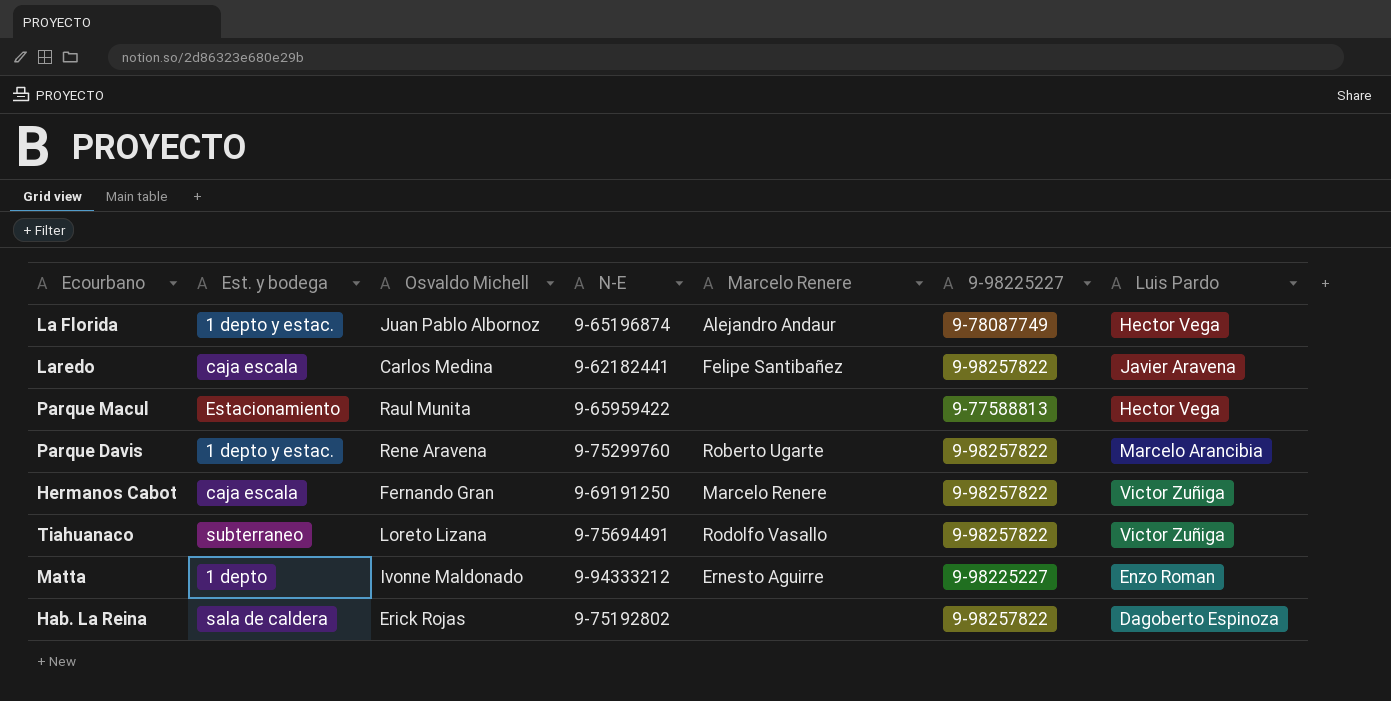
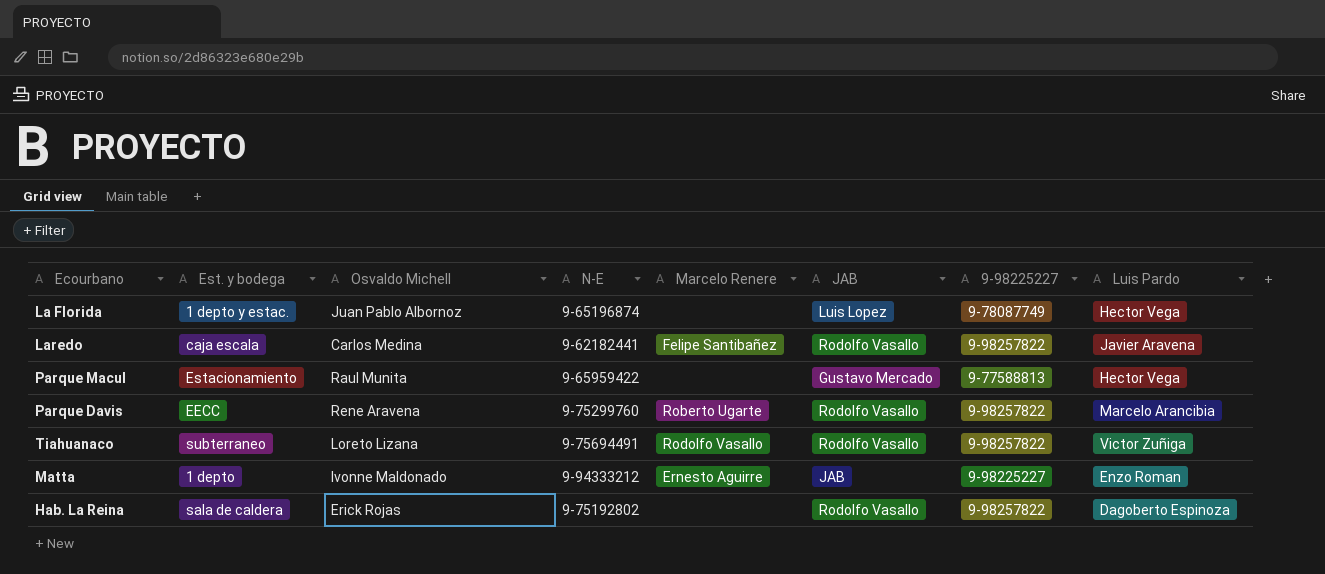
column JAB | position: none -> 6
row Hermanos Cabot: caja escala | Fernando Gran | 9-69191250 | Marcelo Renere | 9-98257822 | Victor Zuñiga -> none
La Florida | Marcelo Renere: Alejandro Andaur -> none
Parque Davis | Est. y bodega: 1 depto y estac. -> EECC

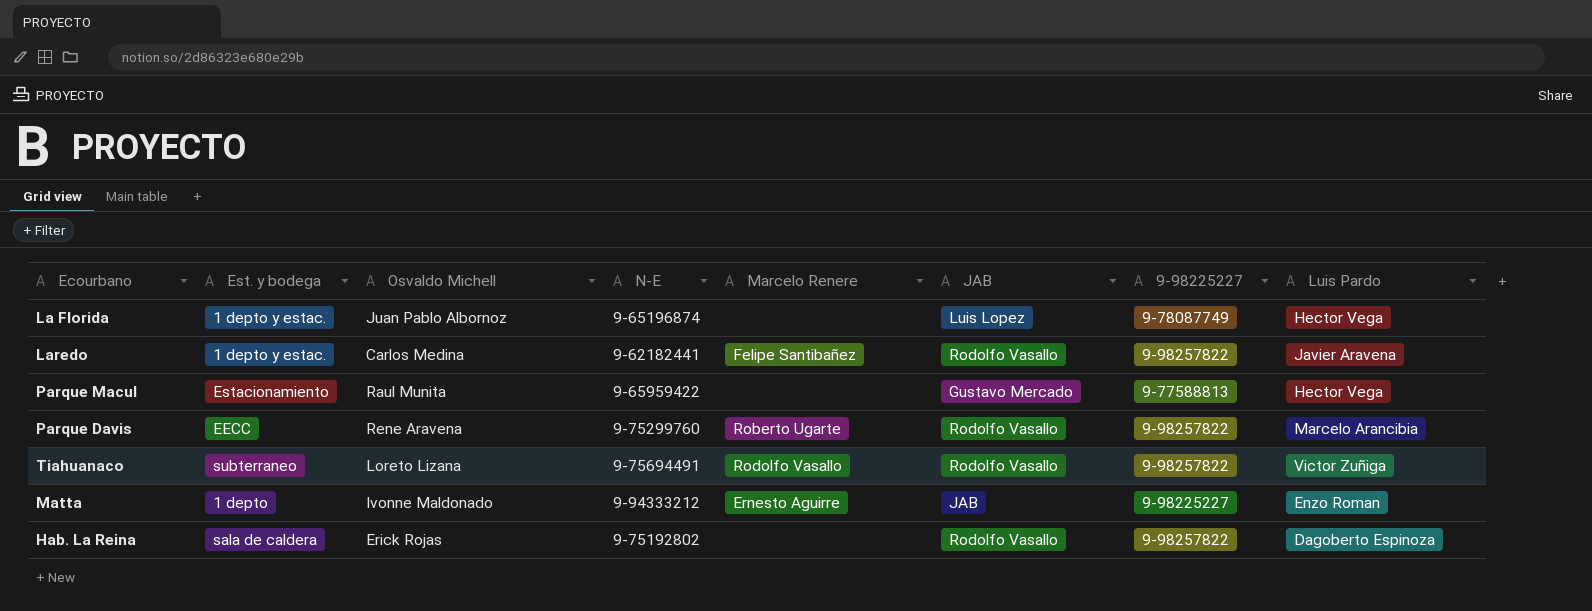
Laredo | Est. y bodega: caja escala -> 1 depto y estac.

